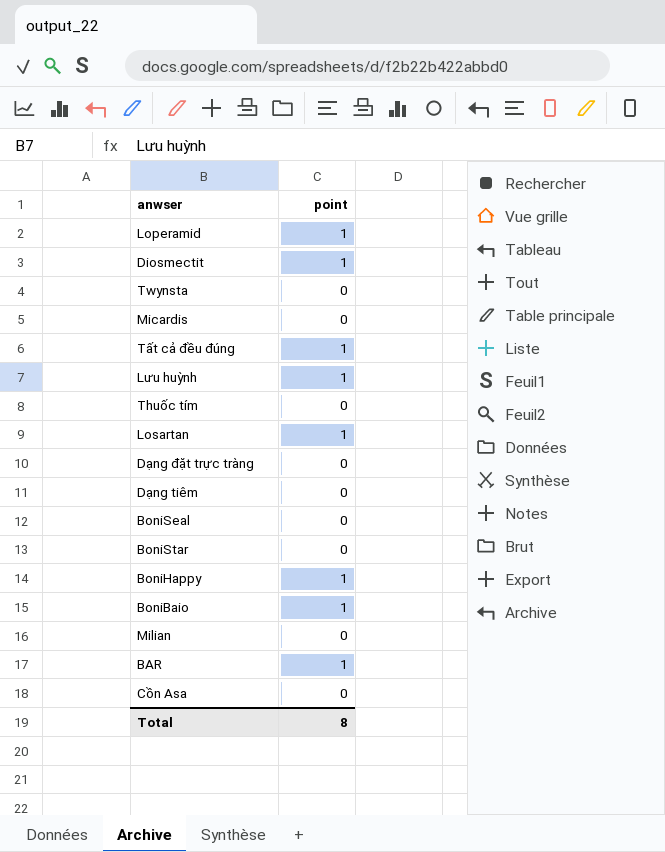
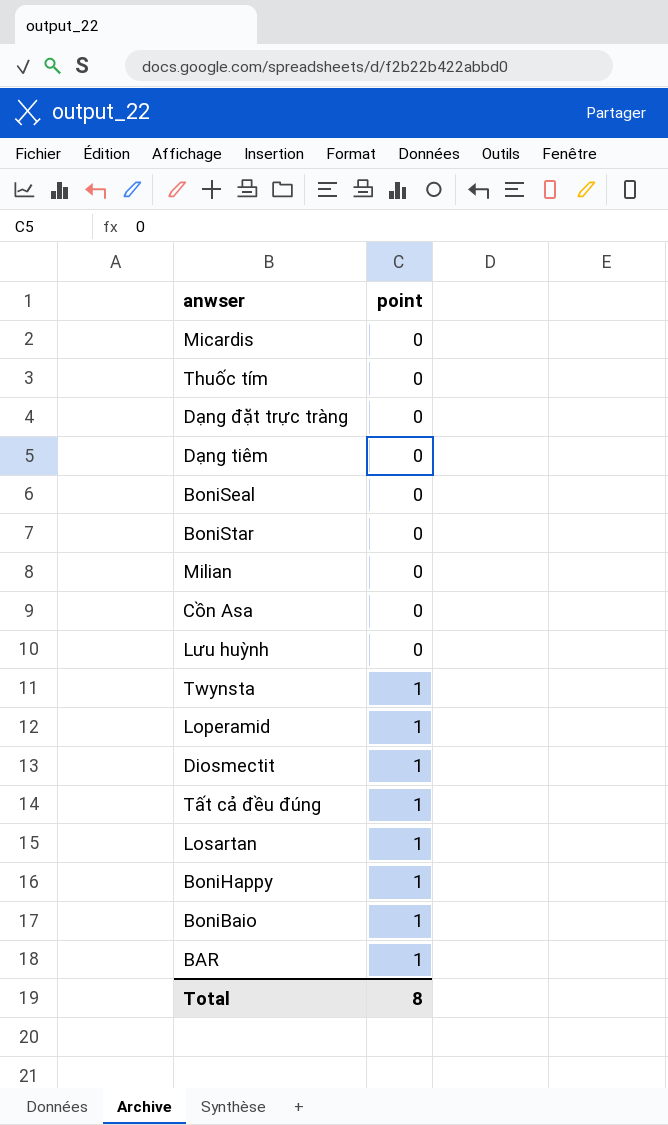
row order: none -> point ascending
Lưu huỳnh | point: 1 -> 0
Twynsta | point: 0 -> 1

